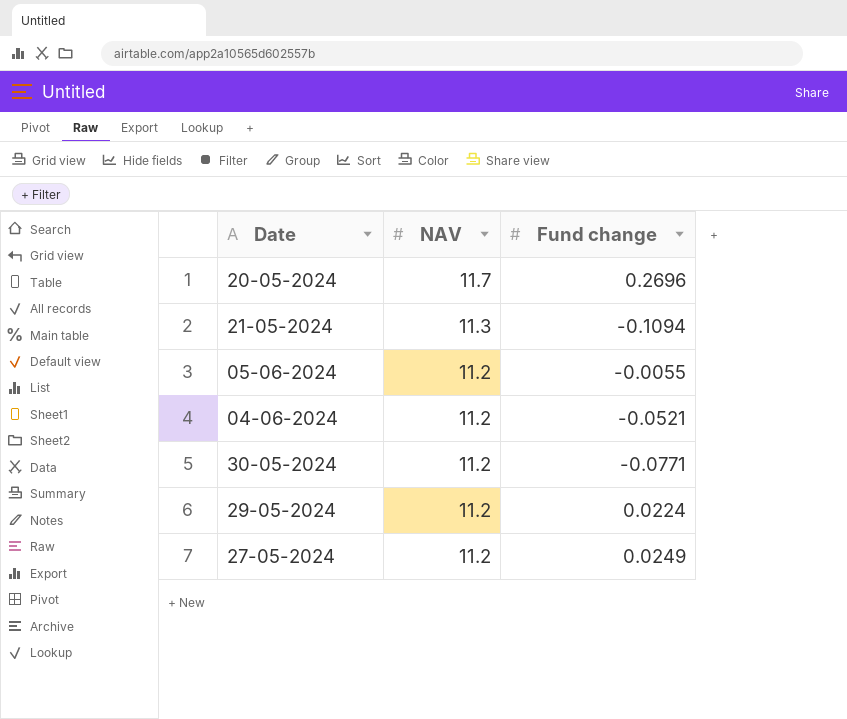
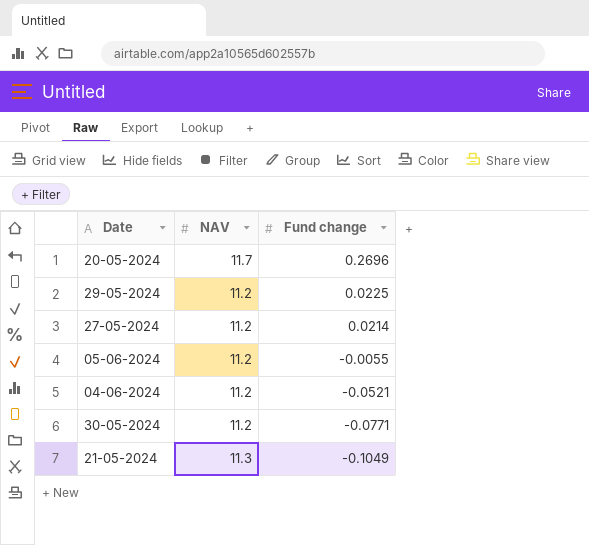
row order: NAV descending -> Fund change descending
29-05-2024 | Fund change: 0.0224 -> 0.0225
27-05-2024 | Fund change: 0.0249 -> 0.0214
21-05-2024 | Fund change: -0.1094 -> -0.1049

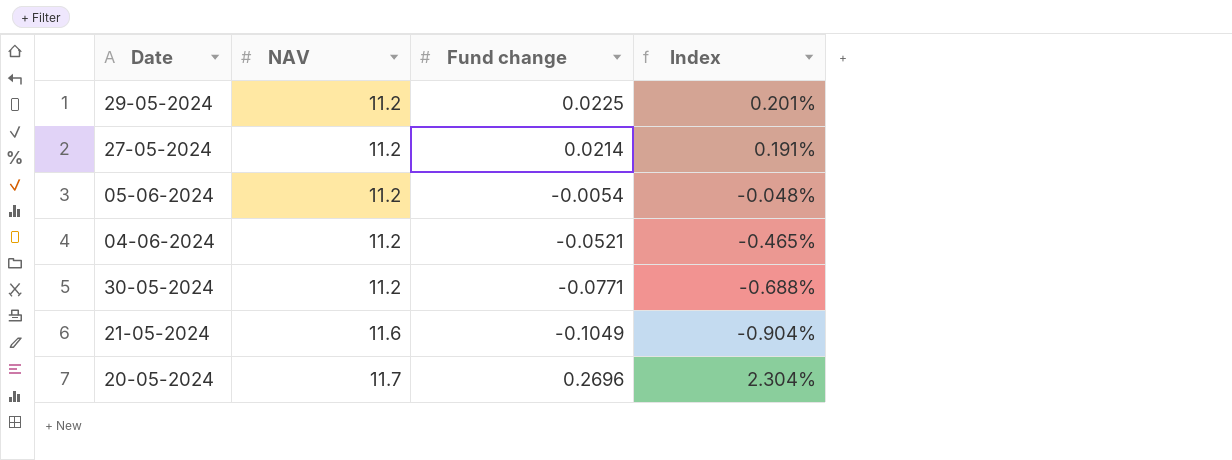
row order: Fund change descending -> NAV ascending
column Index | formula: none -> [Fund change] / [NAV]
05-06-2024 | Fund change: -0.0055 -> -0.0054
21-05-2024 | NAV: 11.3 -> 11.6

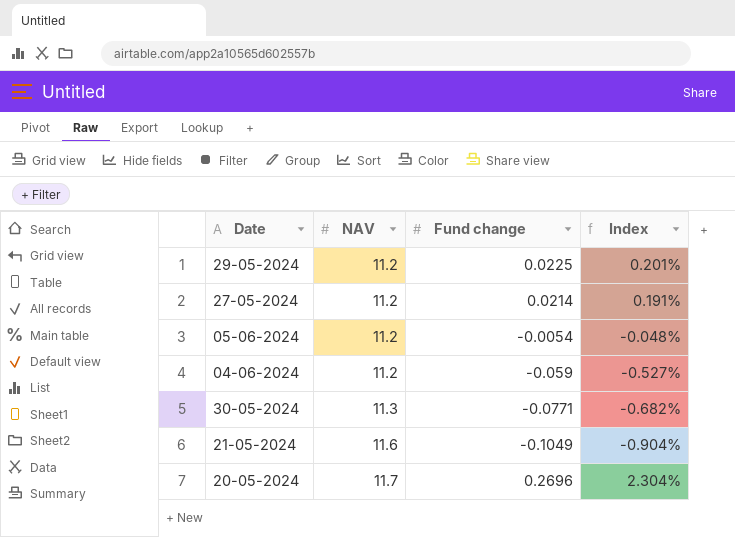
04-06-2024 | Fund change: -0.0521 -> -0.059
04-06-2024 | Index: -0.465% -> -0.527%
30-05-2024 | NAV: 11.2 -> 11.3
30-05-2024 | Index: -0.688% -> -0.682%

